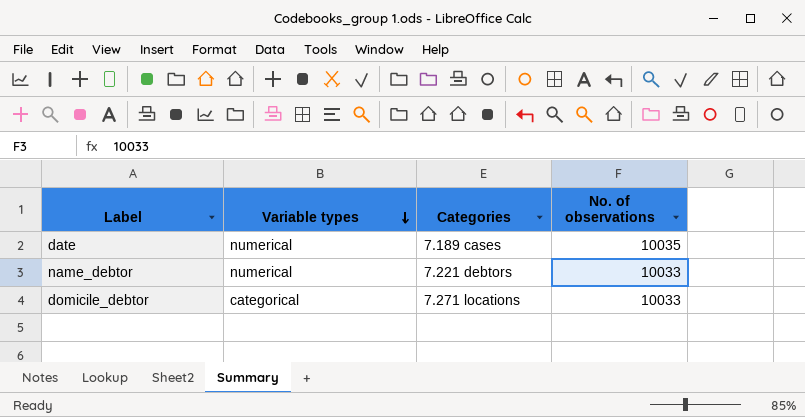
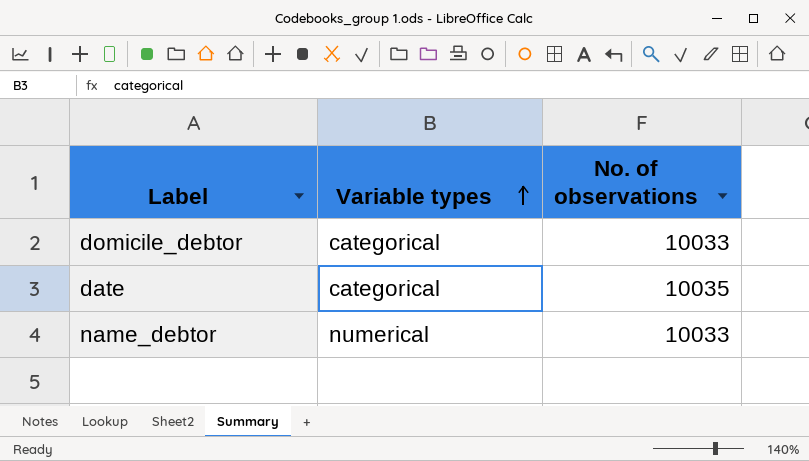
row order: Variable types descending -> Variable types ascending
column Categories | position: 3 -> none
date | Variable types: numerical -> categorical

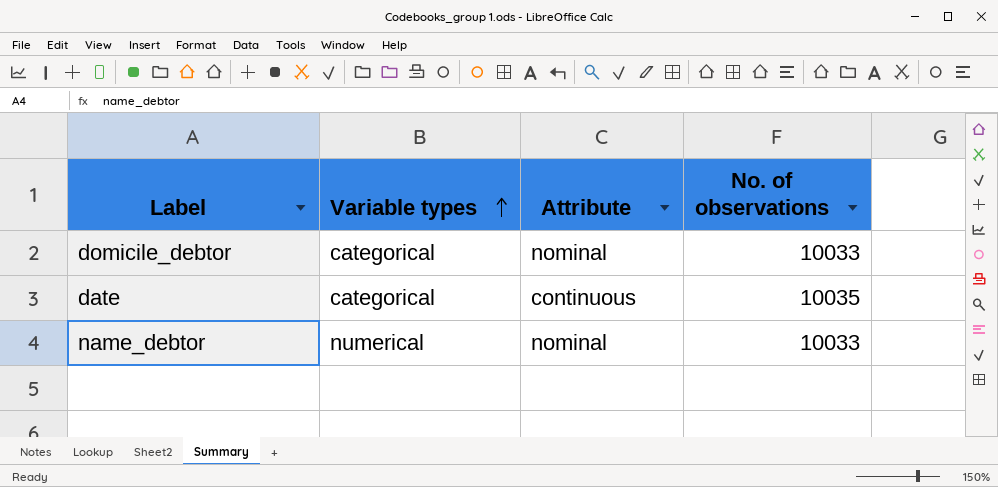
column Attribute | position: none -> 3

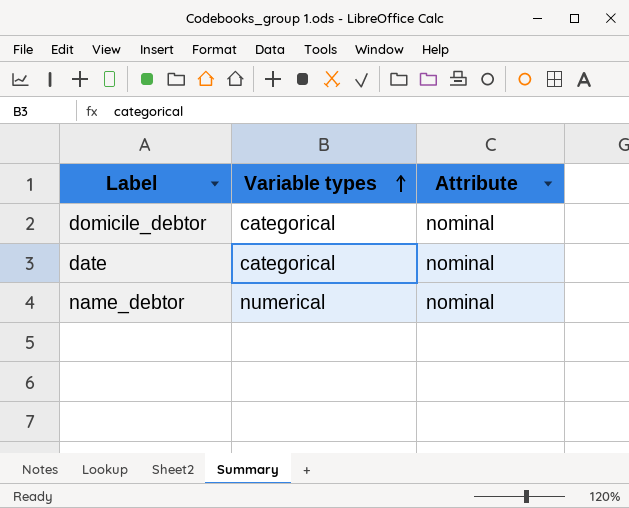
column No. of observations | position: 4 -> none
date | Attribute: continuous -> nominal

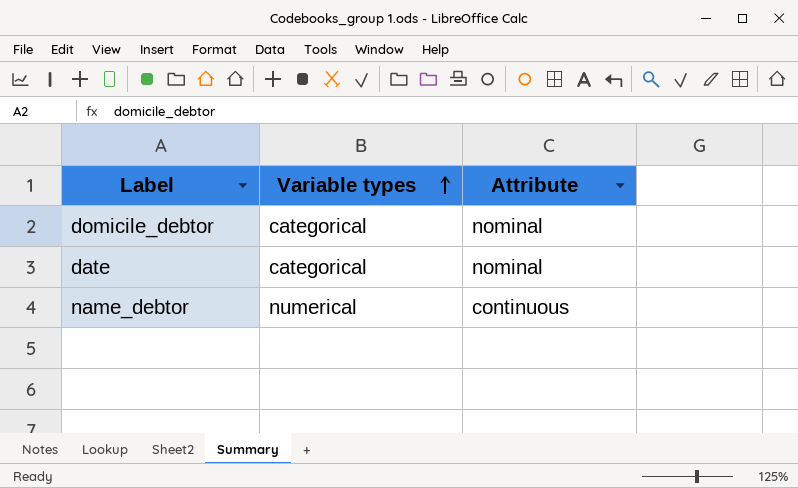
name_debtor | Attribute: nominal -> continuous

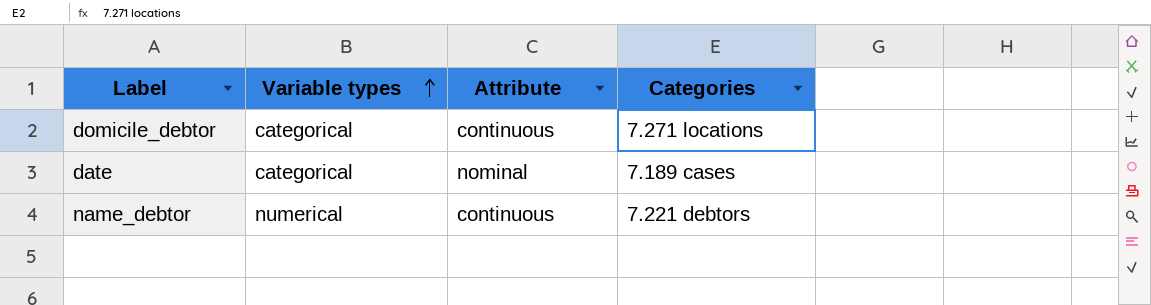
column Categories | position: none -> 4
domicile_debtor | Attribute: nominal -> continuous

